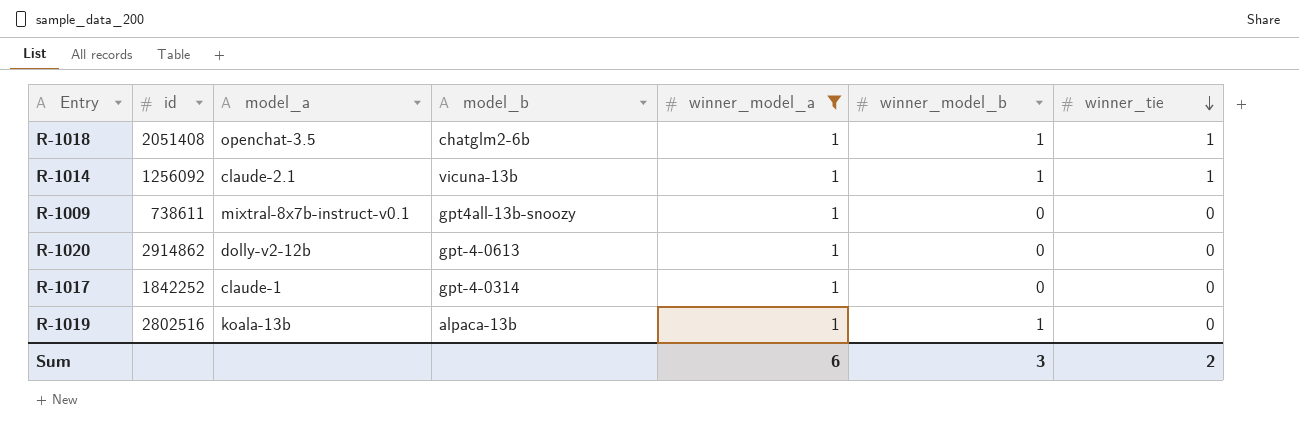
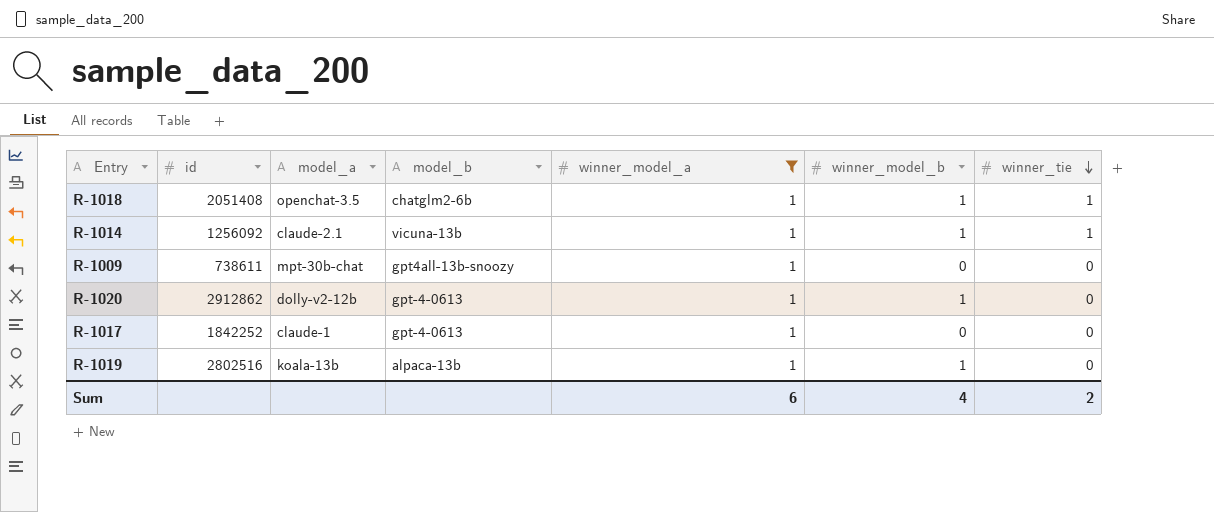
R-1009 | model_a: mixtral-8x7b-instruct-v0.1 -> mpt-30b-chat
R-1020 | id: 2914862 -> 2912862
R-1020 | winner_model_b: 0 -> 1
R-1017 | model_b: gpt-4-0314 -> gpt-4-0613
Sum | winner_model_b: 3 -> 4

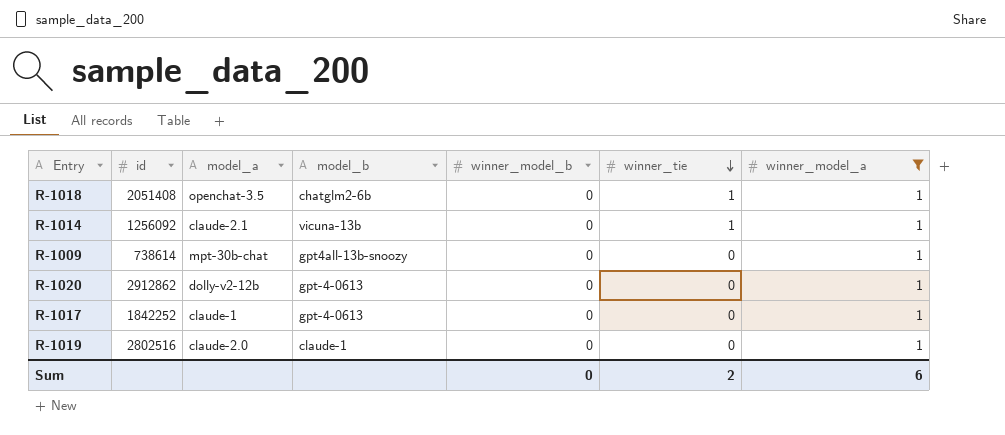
column winner_model_a | position: 5 -> 7
R-1018 | winner_model_b: 1 -> 0
R-1014 | winner_model_b: 1 -> 0
R-1009 | id: 738611 -> 738614
R-1020 | winner_model_b: 1 -> 0
R-1019 | model_a: koala-13b -> claude-2.0
R-1019 | model_b: alpaca-13b -> claude-1
R-1019 | winner_model_b: 1 -> 0
Sum | winner_model_b: 4 -> 0

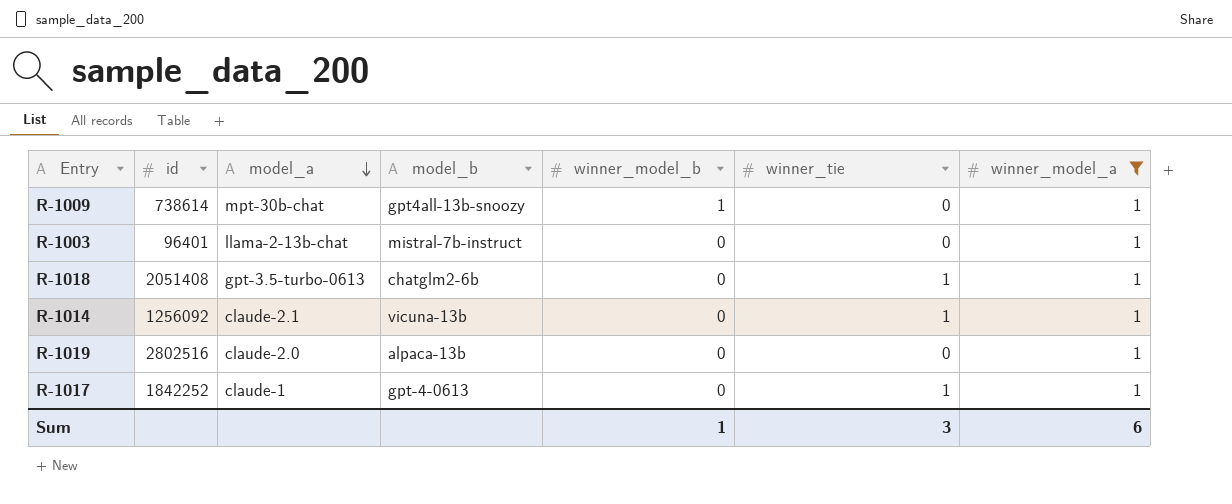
row order: winner_tie descending -> model_a descending
row R-1020: 2912862 | dolly-v2-12b | gpt-4-0613 | 0 | 0 | 1 -> none
R-1009 | winner_model_b: 0 -> 1
row R-1003: none -> 96401 | llama-2-13b-chat | mistral-7b-instruct | 0 | 0 | 1
R-1018 | model_a: openchat-3.5 -> gpt-3.5-turbo-0613
R-1019 | model_b: claude-1 -> alpaca-13b
R-1017 | winner_tie: 0 -> 1
Sum | winner_model_b: 0 -> 1
Sum | winner_tie: 2 -> 3

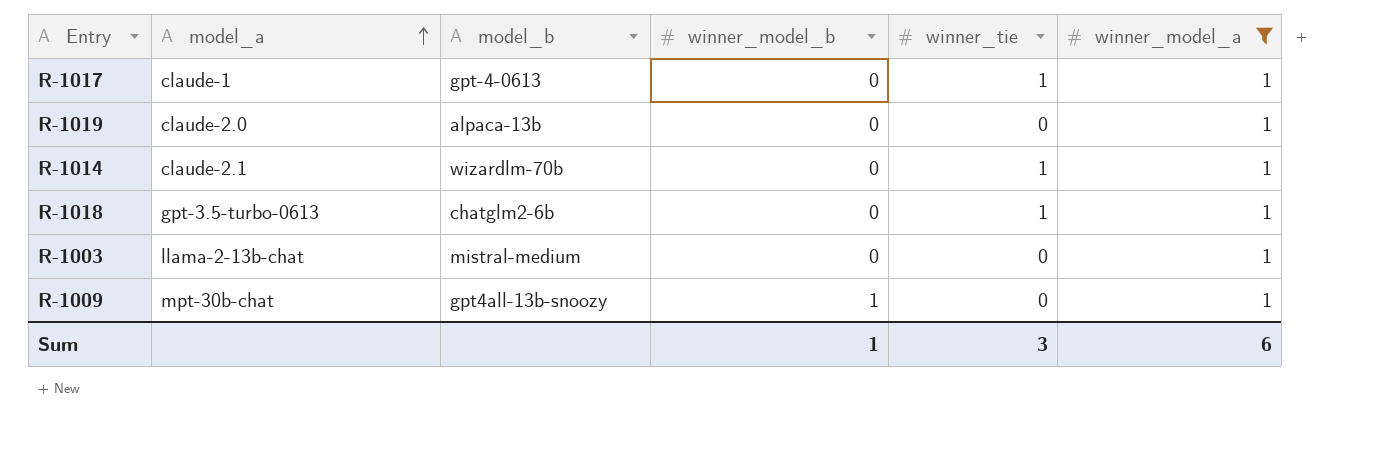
row order: model_a descending -> model_a ascending
column id | position: 2 -> none
R-1014 | model_b: vicuna-13b -> wizardlm-70b
R-1003 | model_b: mistral-7b-instruct -> mistral-medium

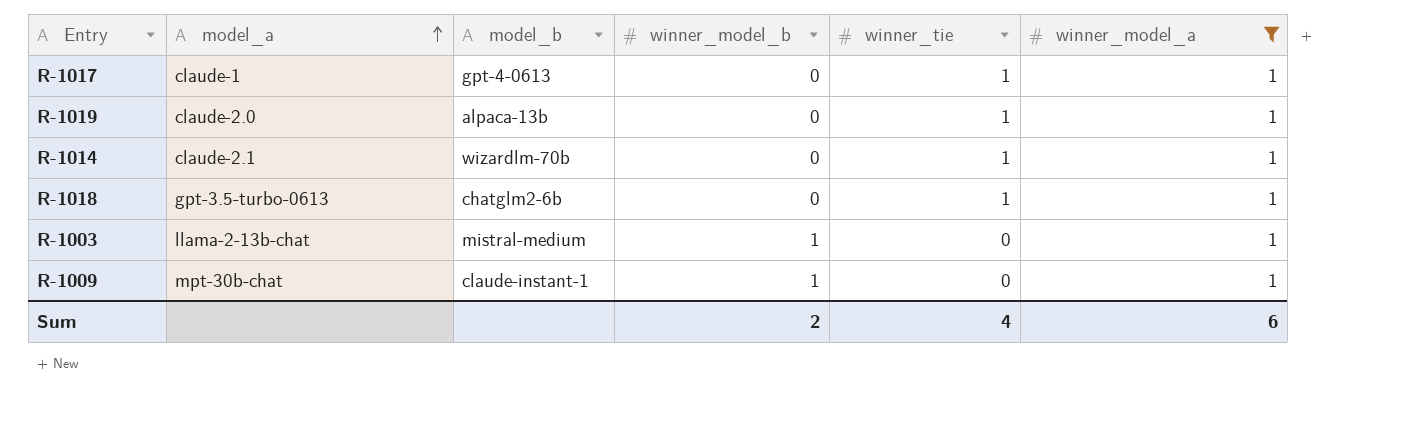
R-1019 | winner_tie: 0 -> 1
R-1003 | winner_model_b: 0 -> 1
R-1009 | model_b: gpt4all-13b-snoozy -> claude-instant-1
Sum | winner_model_b: 1 -> 2
Sum | winner_tie: 3 -> 4

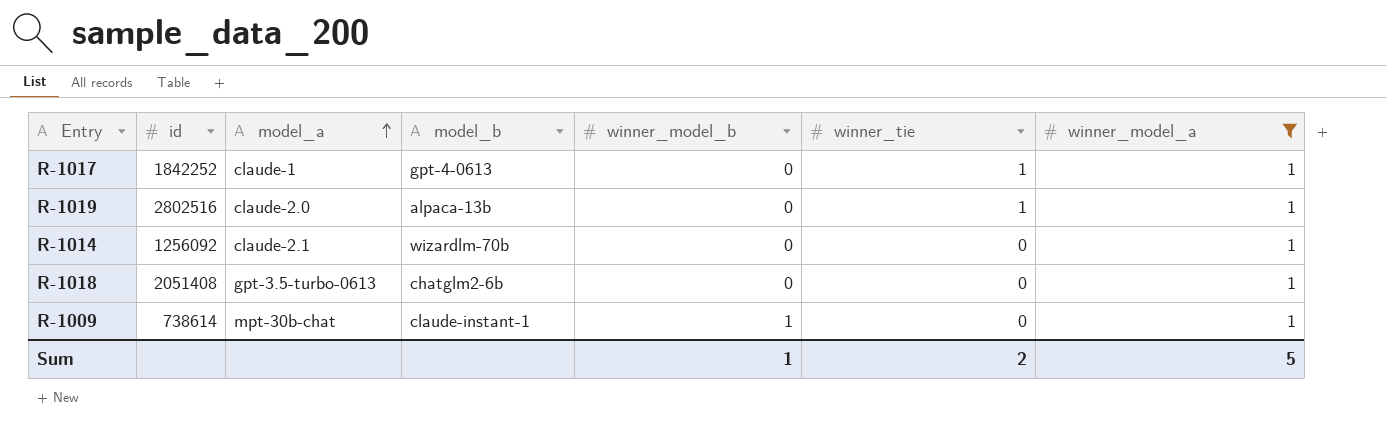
column id | position: none -> 2
row R-1003: llama-2-13b-chat | mistral-medium | 1 | 0 | 1 -> none
R-1014 | winner_tie: 1 -> 0
R-1018 | winner_tie: 1 -> 0
Sum | winner_model_b: 2 -> 1
Sum | winner_tie: 4 -> 2
Sum | winner_model_a: 6 -> 5

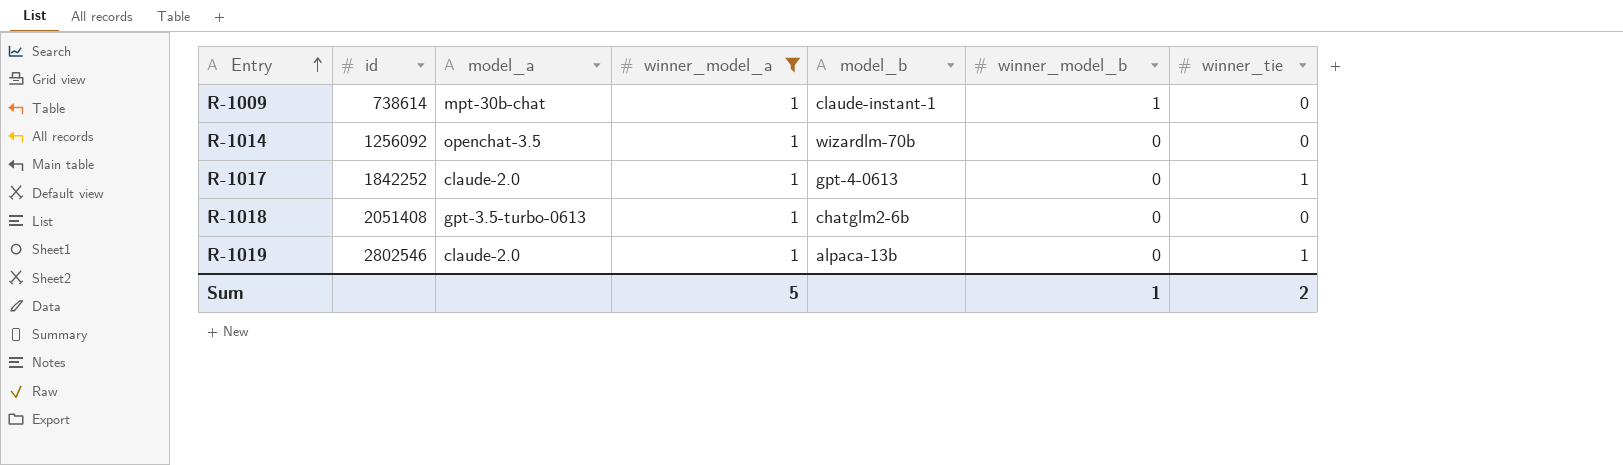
row order: model_a ascending -> Entry ascending
column winner_model_a | position: 7 -> 4
R-1014 | model_a: claude-2.1 -> openchat-3.5
R-1017 | model_a: claude-1 -> claude-2.0
R-1019 | id: 2802516 -> 2802546

